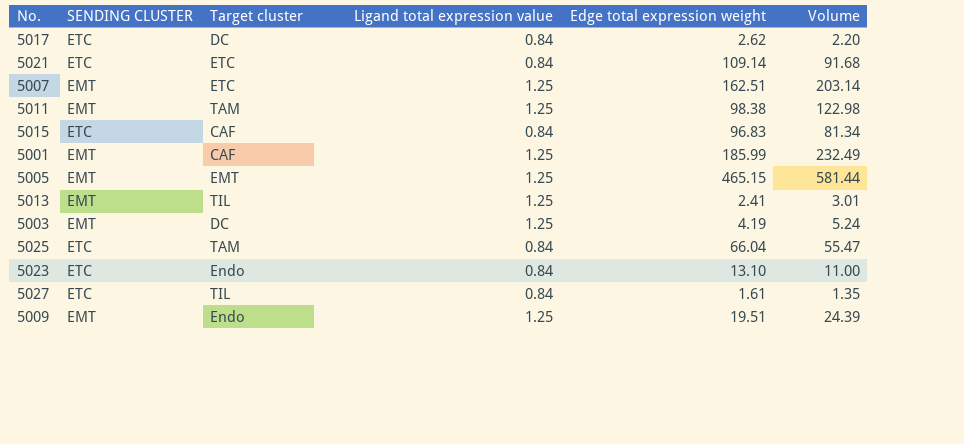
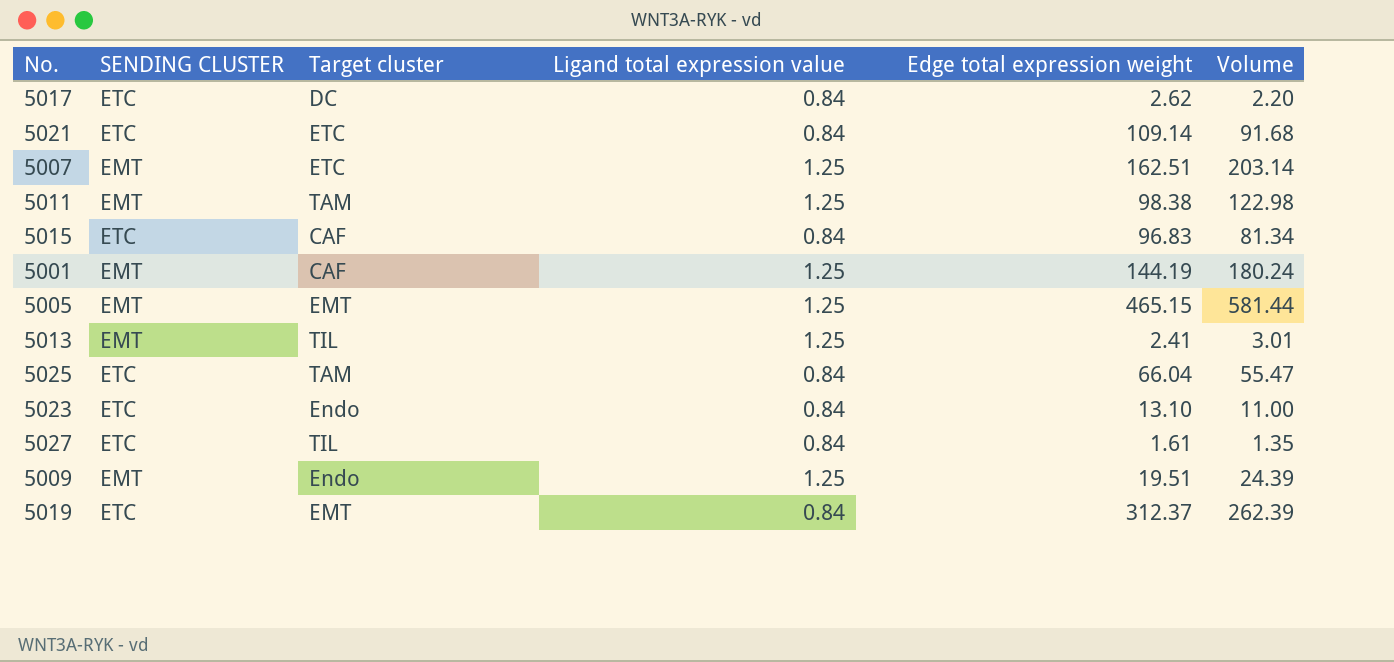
row 5003: EMT | DC | 1.25 | 4.19 | 5.24 -> none
5001 | Edge total expression weight: 185.99 -> 144.19
5001 | Volume: 232.49 -> 180.24
row 5019: none -> ETC | EMT | 0.84 | 312.37 | 262.39

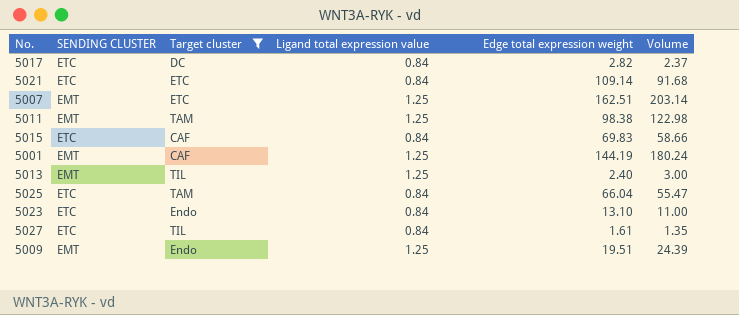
filter: none -> Target cluster != EMT
5017 | Edge total expression weight: 2.62 -> 2.82
5017 | Volume: 2.20 -> 2.37
5015 | Edge total expression weight: 96.83 -> 69.83
5015 | Volume: 81.34 -> 58.66
5013 | Edge total expression weight: 2.41 -> 2.40
5013 | Volume: 3.01 -> 3.00

